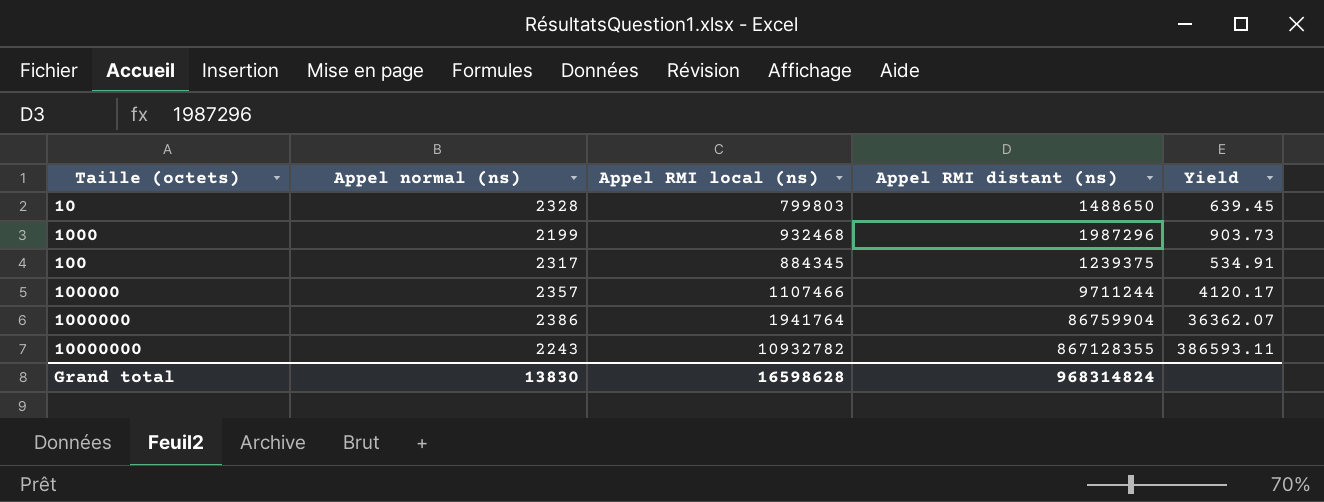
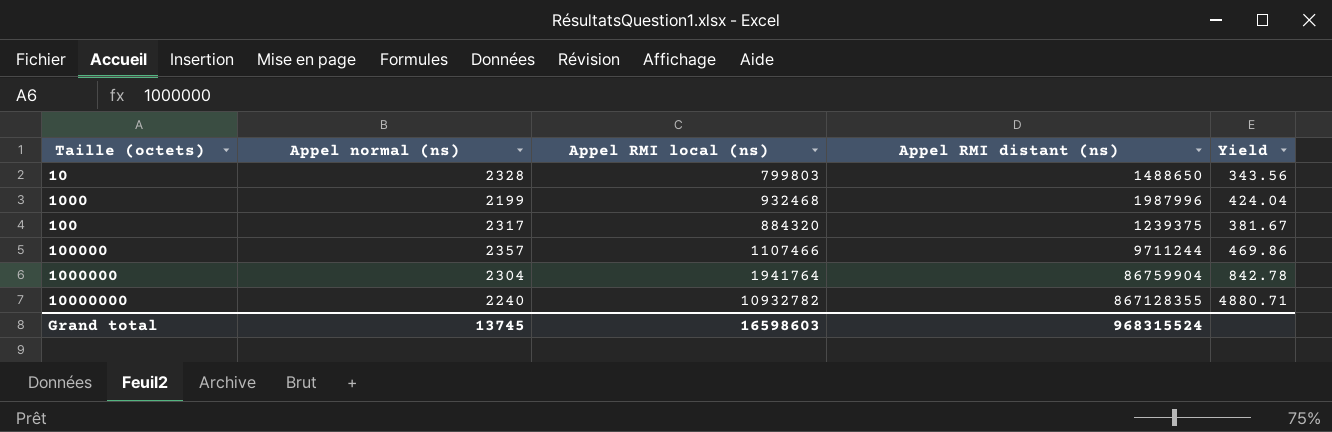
column Yield | formula: [Appel RMI distant (ns)] / [Appel normal (ns)] -> [Appel RMI local (ns)] / [Appel normal (ns)]
1000 | Appel RMI distant (ns): 1987296 -> 1987996
100 | Appel RMI local (ns): 884345 -> 884320
1000000 | Appel normal (ns): 2386 -> 2304
10000000 | Appel normal (ns): 2243 -> 2240
Grand total | Appel normal (ns): 13830 -> 13745
Grand total | Appel RMI local (ns): 16598628 -> 16598603
Grand total | Appel RMI distant (ns): 968314824 -> 968315524

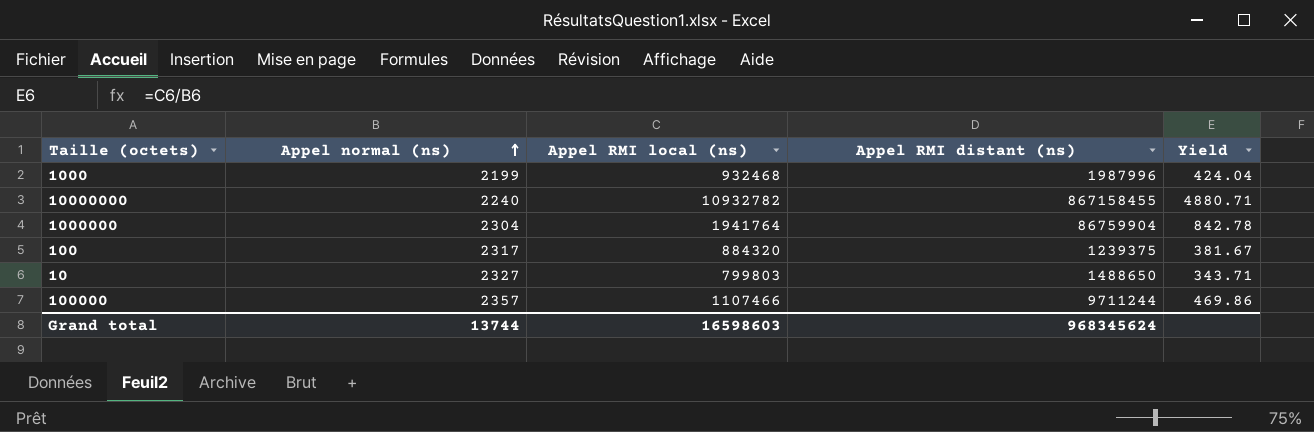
row order: none -> Appel normal (ns) ascending
10000000 | Appel RMI distant (ns): 867128355 -> 867158455
10 | Appel normal (ns): 2328 -> 2327
10 | Yield: 343.56 -> 343.71
Grand total | Appel normal (ns): 13745 -> 13744
Grand total | Appel RMI distant (ns): 968315524 -> 968345624

